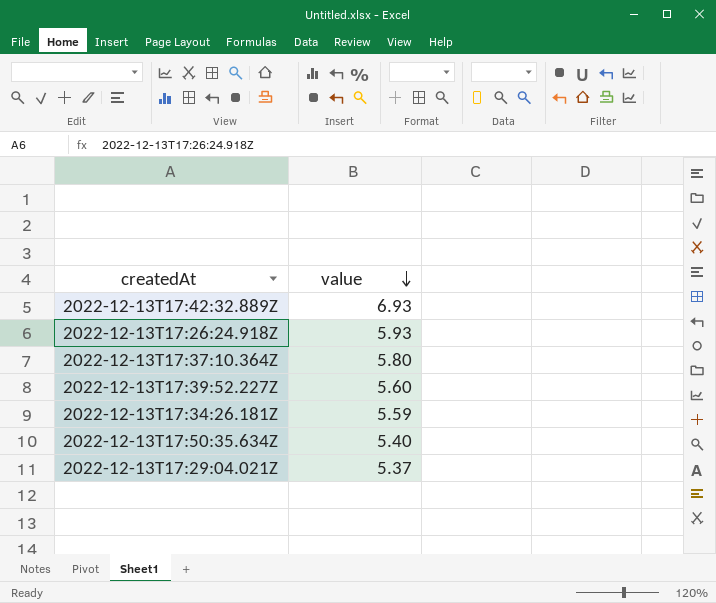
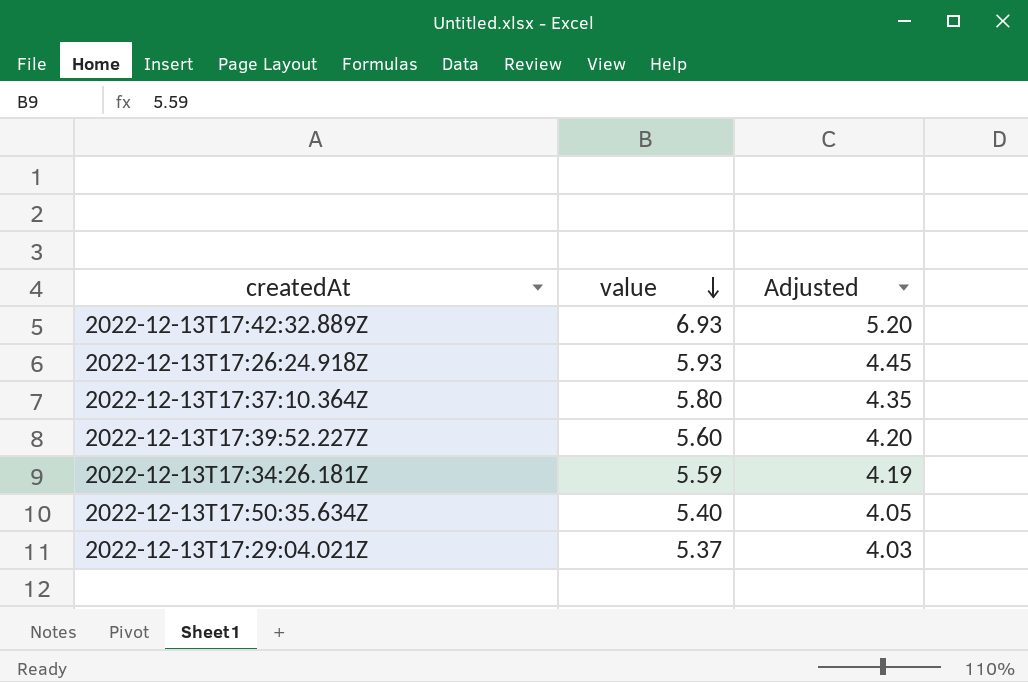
column Adjusted | formula: none -> [value] * 0.75

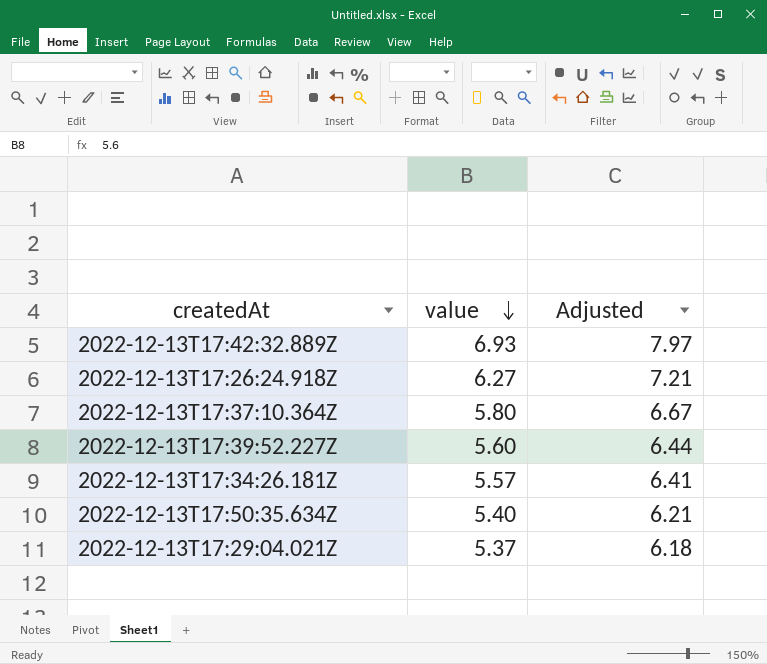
column Adjusted | formula: [value] * 0.75 -> [value] * 1.15
2022-12-13T17:26:24.918Z | value: 5.93 -> 6.27
2022-12-13T17:34:26.181Z | value: 5.59 -> 5.57

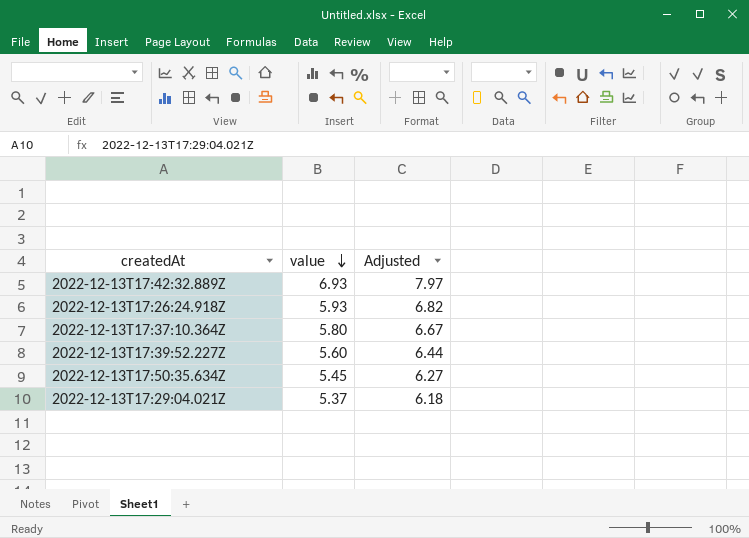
row 2022-12-13T17:34:26.181Z: 5.57 | 6.41 -> none
2022-12-13T17:26:24.918Z | value: 6.27 -> 5.93
2022-12-13T17:26:24.918Z | Adjusted: 7.21 -> 6.82
2022-12-13T17:50:35.634Z | value: 5.40 -> 5.45
2022-12-13T17:50:35.634Z | Adjusted: 6.21 -> 6.27

